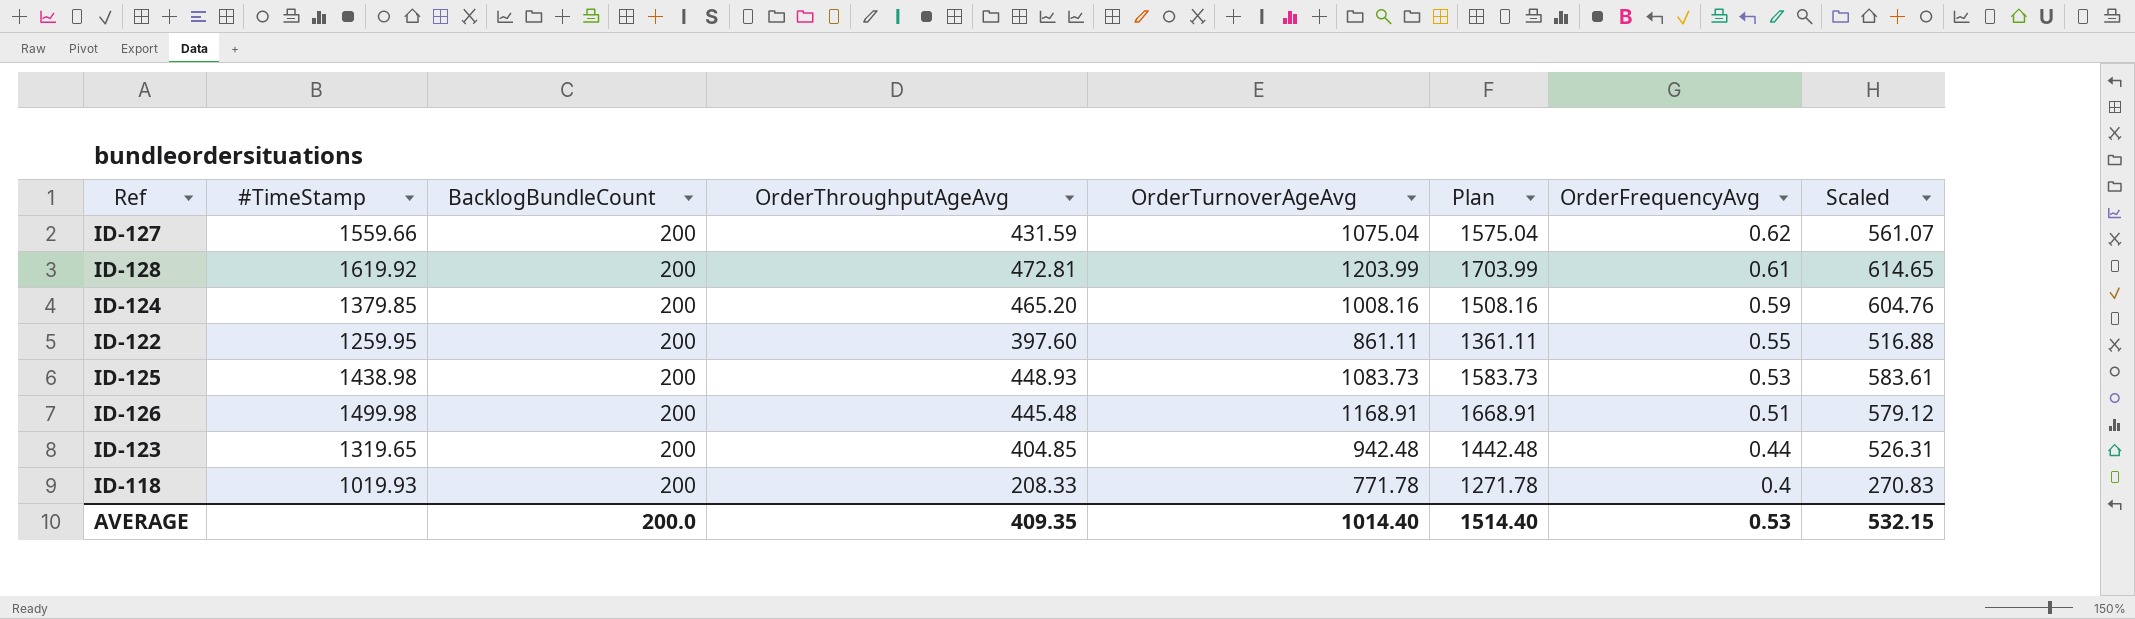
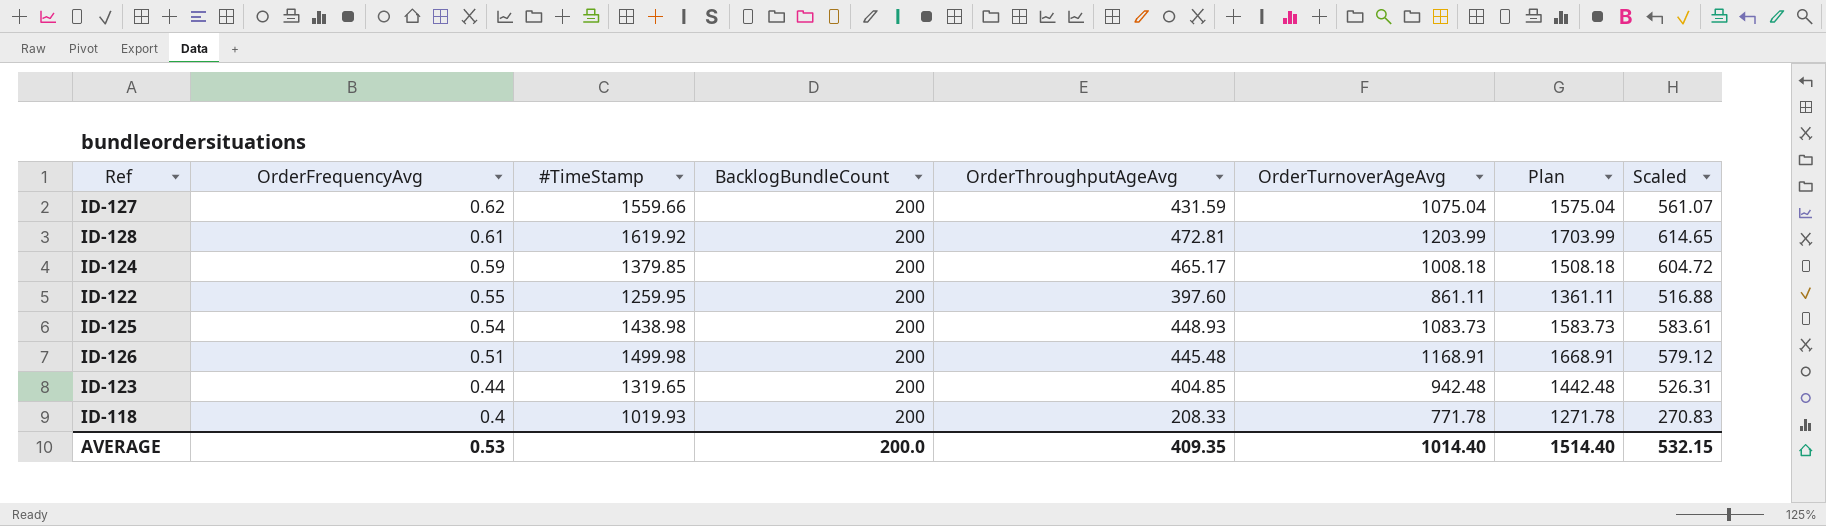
column OrderFrequencyAvg | position: 7 -> 2
ID-124 | OrderThroughputAgeAvg: 465.20 -> 465.17
ID-124 | OrderTurnoverAgeAvg: 1008.16 -> 1008.18
ID-124 | Plan: 1508.16 -> 1508.18
ID-124 | Scaled: 604.76 -> 604.72
ID-125 | OrderFrequencyAvg: 0.53 -> 0.54

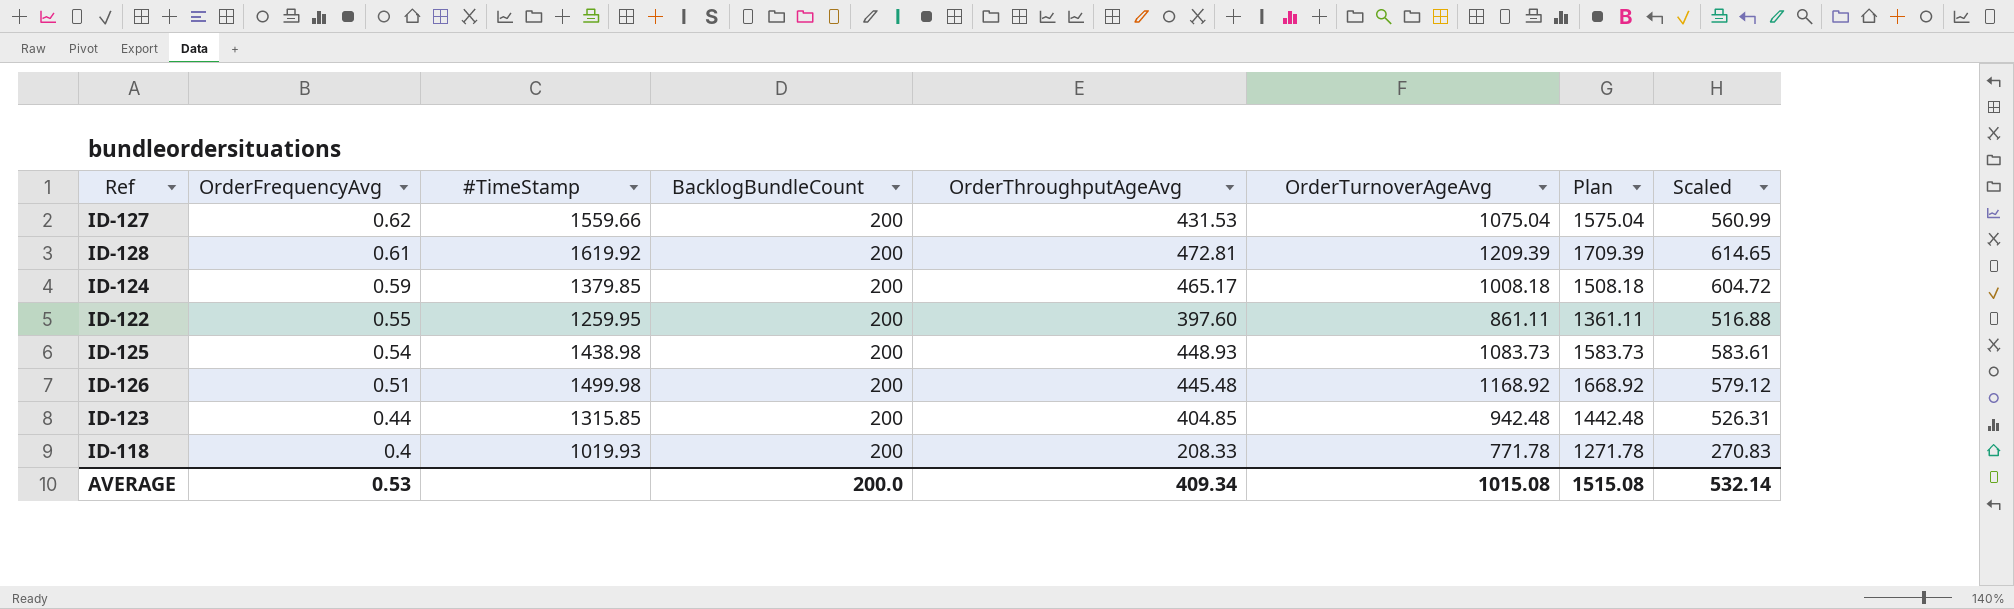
ID-127 | OrderThroughputAgeAvg: 431.59 -> 431.53
ID-127 | Scaled: 561.07 -> 560.99
ID-128 | OrderTurnoverAgeAvg: 1203.99 -> 1209.39
ID-128 | Plan: 1703.99 -> 1709.39
ID-126 | OrderTurnoverAgeAvg: 1168.91 -> 1168.92
ID-126 | Plan: 1668.91 -> 1668.92
ID-123 | #TimeStamp: 1319.65 -> 1315.85
AVERAGE | OrderThroughputAgeAvg: 409.35 -> 409.34
AVERAGE | OrderTurnoverAgeAvg: 1014.40 -> 1015.08
AVERAGE | Plan: 1514.40 -> 1515.08
AVERAGE | Scaled: 532.15 -> 532.14

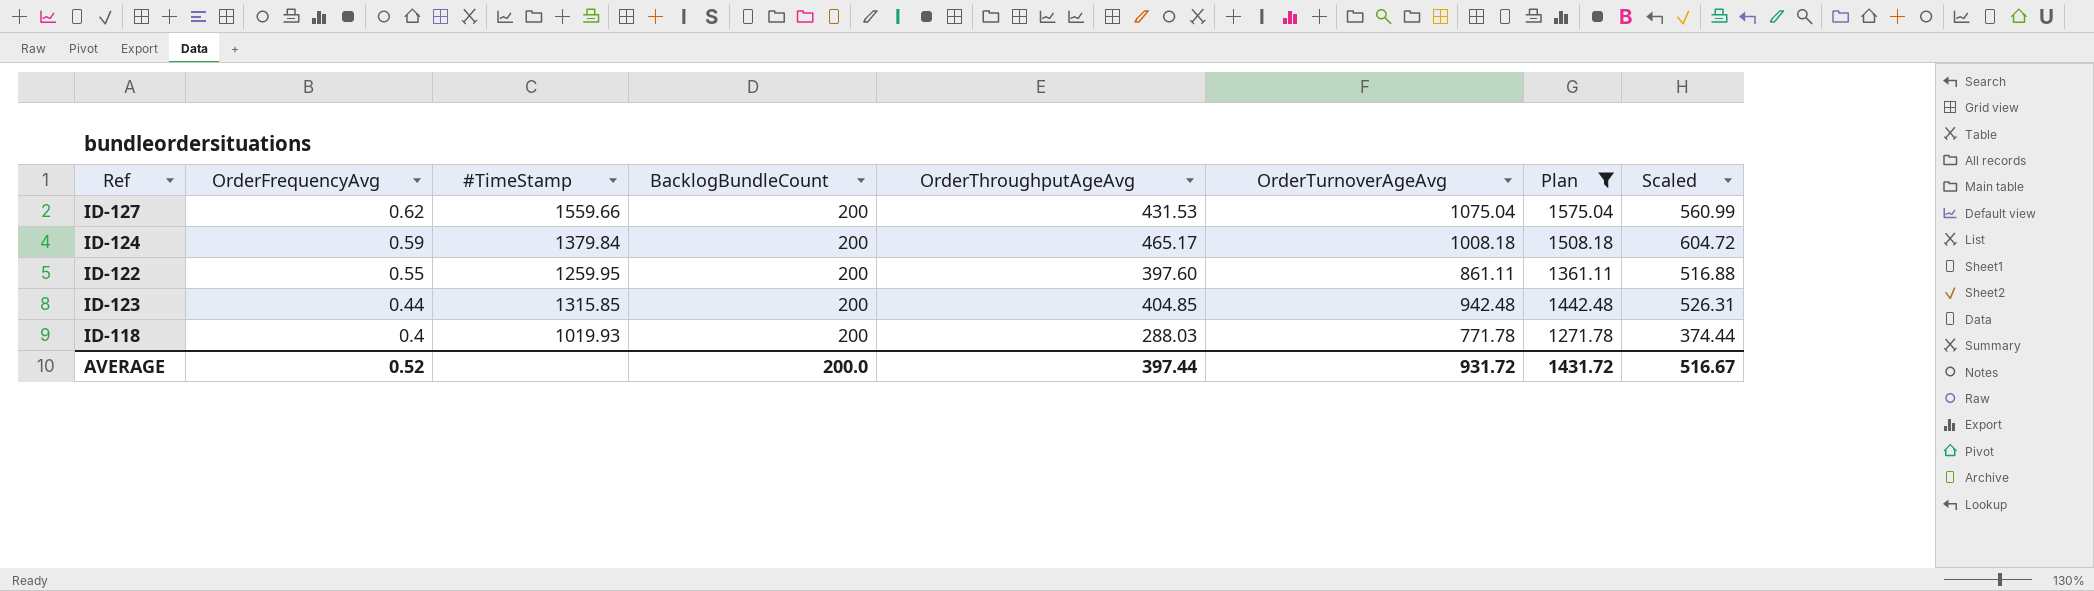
filter: none -> Plan <= 1575.04
ID-124 | #TimeStamp: 1379.85 -> 1379.84
ID-118 | OrderThroughputAgeAvg: 208.33 -> 288.03
ID-118 | Scaled: 270.83 -> 374.44
AVERAGE | OrderFrequencyAvg: 0.53 -> 0.52
AVERAGE | OrderThroughputAgeAvg: 409.34 -> 397.44
AVERAGE | OrderTurnoverAgeAvg: 1015.08 -> 931.72
AVERAGE | Plan: 1515.08 -> 1431.72
AVERAGE | Scaled: 532.14 -> 516.67

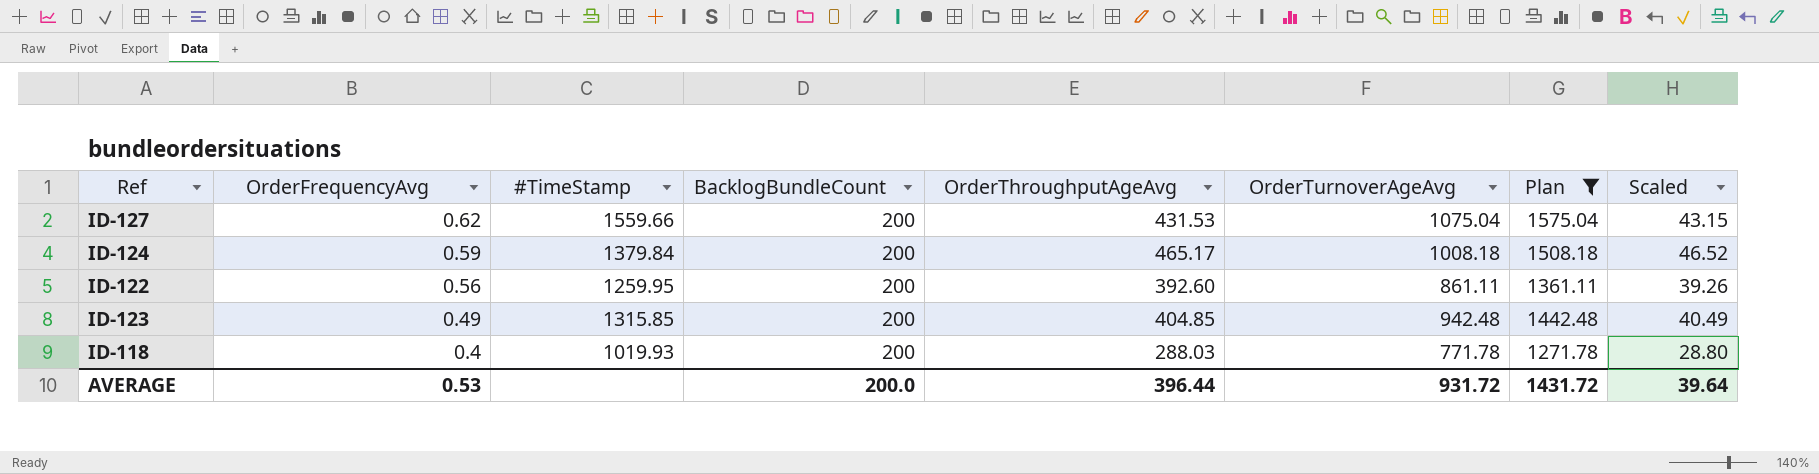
column Scaled | formula: [OrderThroughputAgeAvg] * 1.3 -> [OrderThroughputAgeAvg] * 0.1
ID-122 | OrderFrequencyAvg: 0.55 -> 0.56
ID-122 | OrderThroughputAgeAvg: 397.60 -> 392.60
ID-123 | OrderFrequencyAvg: 0.44 -> 0.49
AVERAGE | OrderFrequencyAvg: 0.52 -> 0.53
AVERAGE | OrderThroughputAgeAvg: 397.44 -> 396.44
AVERAGE | Scaled: 516.67 -> 39.64

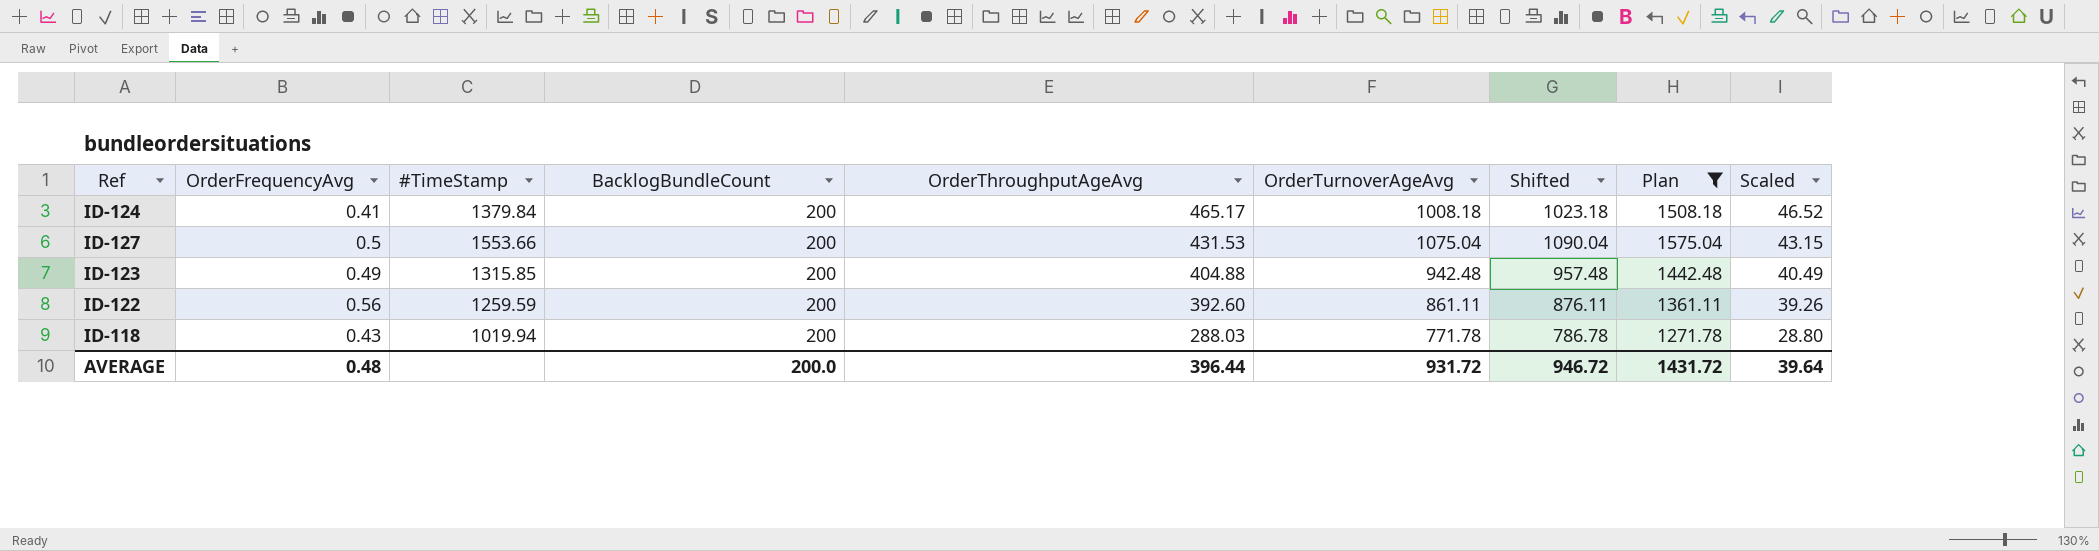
row order: OrderFrequencyAvg descending -> OrderThroughputAgeAvg descending
column Shifted | formula: none -> [OrderTurnoverAgeAvg] + 15
ID-124 | OrderFrequencyAvg: 0.59 -> 0.41
ID-127 | OrderFrequencyAvg: 0.62 -> 0.5
ID-127 | #TimeStamp: 1559.66 -> 1553.66
ID-123 | OrderThroughputAgeAvg: 404.85 -> 404.88
ID-122 | #TimeStamp: 1259.95 -> 1259.59
ID-118 | OrderFrequencyAvg: 0.4 -> 0.43
ID-118 | #TimeStamp: 1019.93 -> 1019.94
AVERAGE | OrderFrequencyAvg: 0.53 -> 0.48

